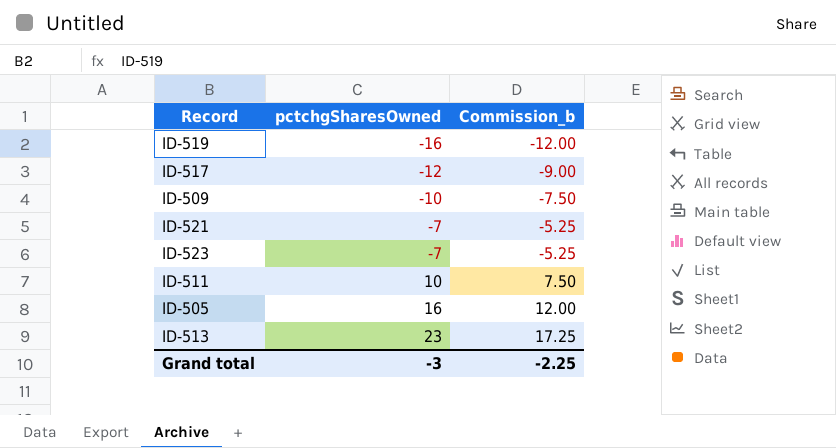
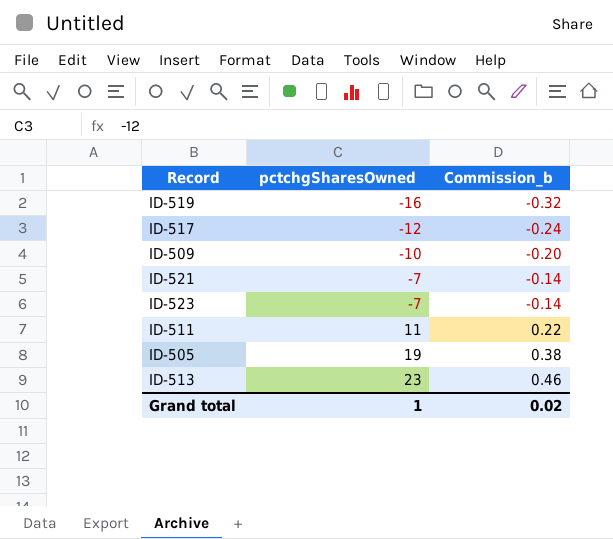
column Commission_b | formula: [pctchgSharesOwned] * 0.75 -> [pctchgSharesOwned] * 0.02
ID-511 | pctchgSharesOwned: 10 -> 11
ID-505 | pctchgSharesOwned: 16 -> 19
Grand total | pctchgSharesOwned: -3 -> 1
Grand total | Commission_b: -2.25 -> 0.02

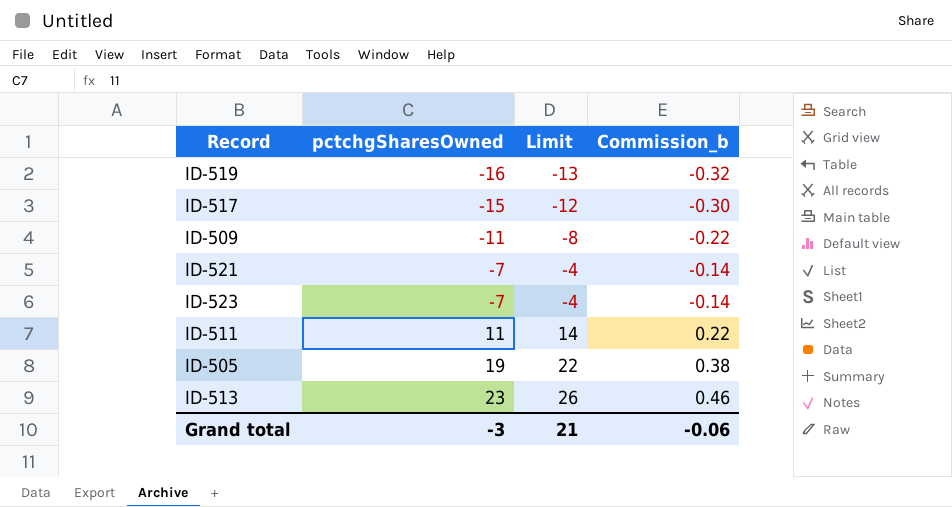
column Limit | formula: none -> [pctchgSharesOwned] + 3
ID-517 | pctchgSharesOwned: -12 -> -15
ID-517 | Commission_b: -0.24 -> -0.30
ID-509 | pctchgSharesOwned: -10 -> -11
ID-509 | Commission_b: -0.20 -> -0.22
Grand total | pctchgSharesOwned: 1 -> -3
Grand total | Commission_b: 0.02 -> -0.06

